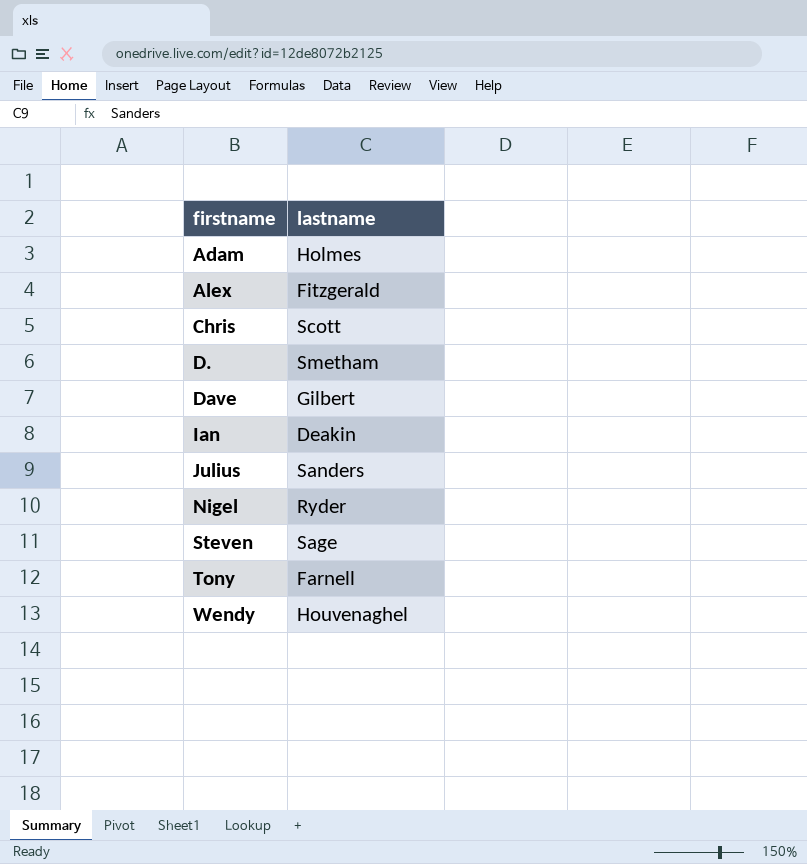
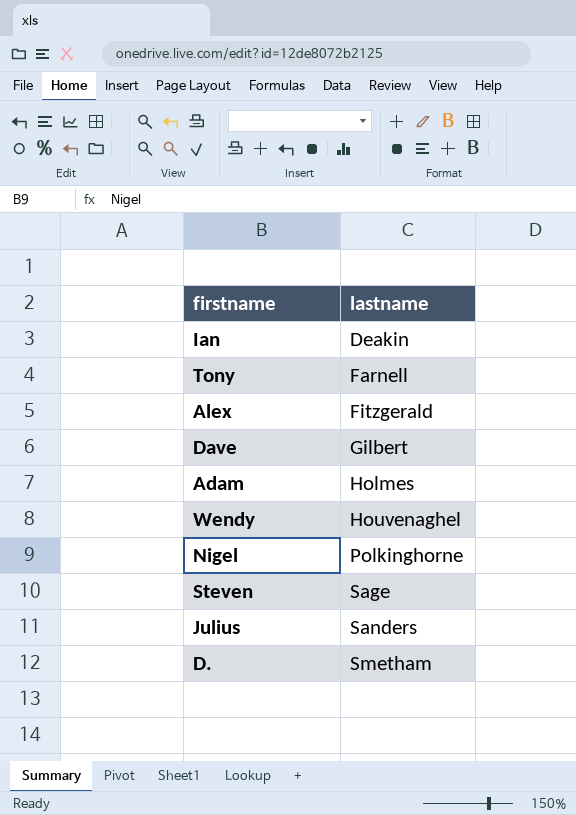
row order: firstname ascending -> lastname ascending
row Chris: Scott -> none
Nigel | lastname: Ryder -> Polkinghorne

